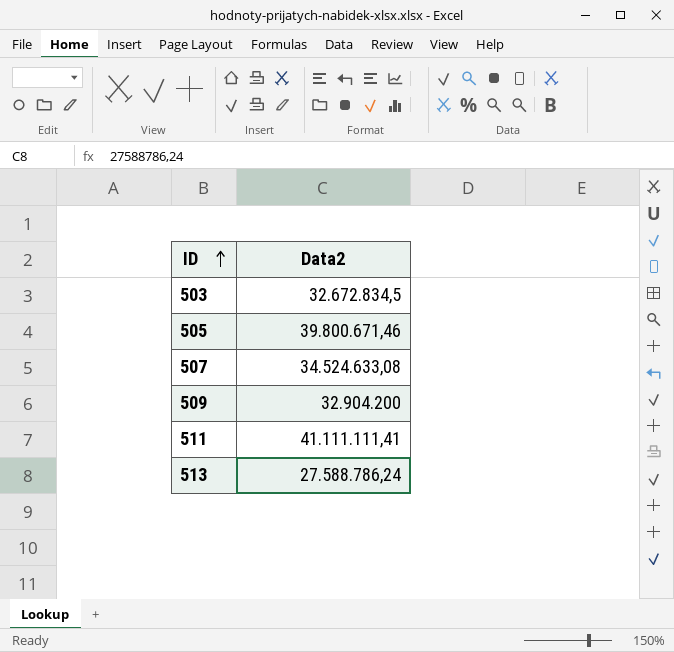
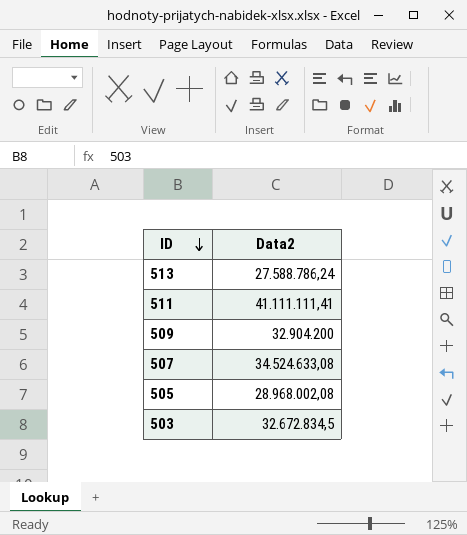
row order: ID ascending -> ID descending
505 | Data2: 39.800.671,46 -> 28.968.002,08

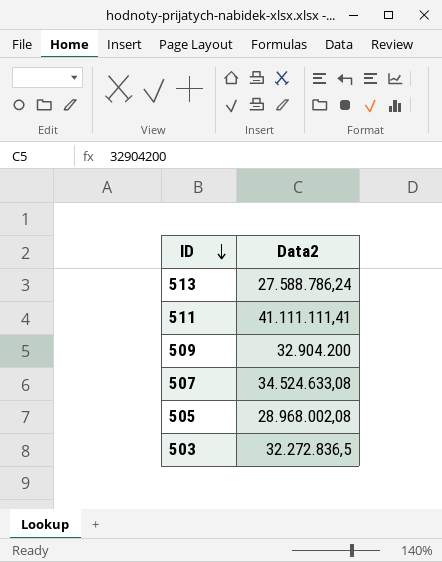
503 | Data2: 32.672.834,5 -> 32.272.836,5

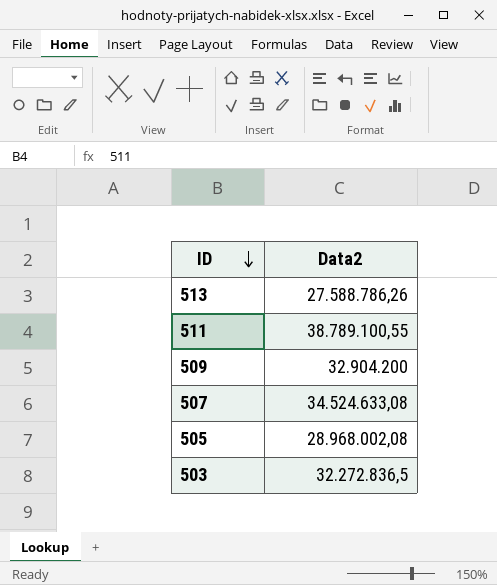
513 | Data2: 27.588.786,24 -> 27.588.786,26
511 | Data2: 41.111.111,41 -> 38.789.100,55

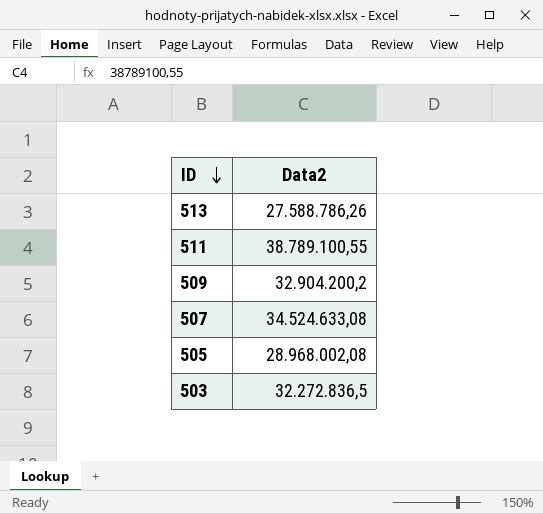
509 | Data2: 32.904.200 -> 32.904.200,2

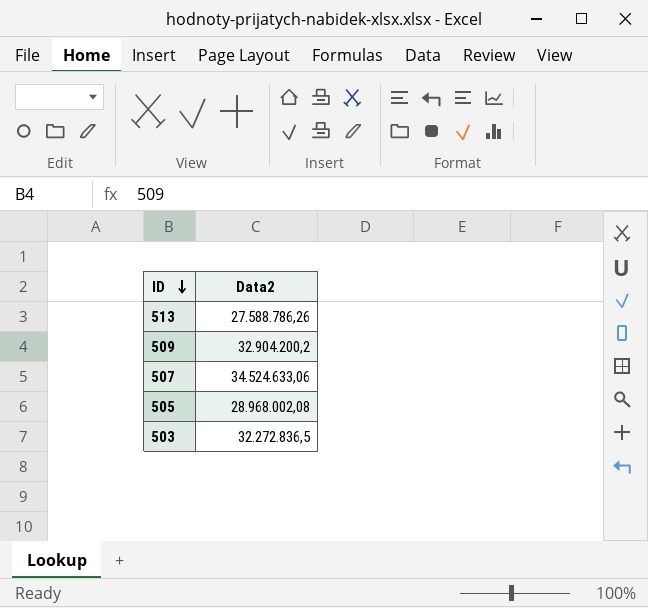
row 511: 38.789.100,55 -> none
507 | Data2: 34.524.633,08 -> 34.524.633,06

